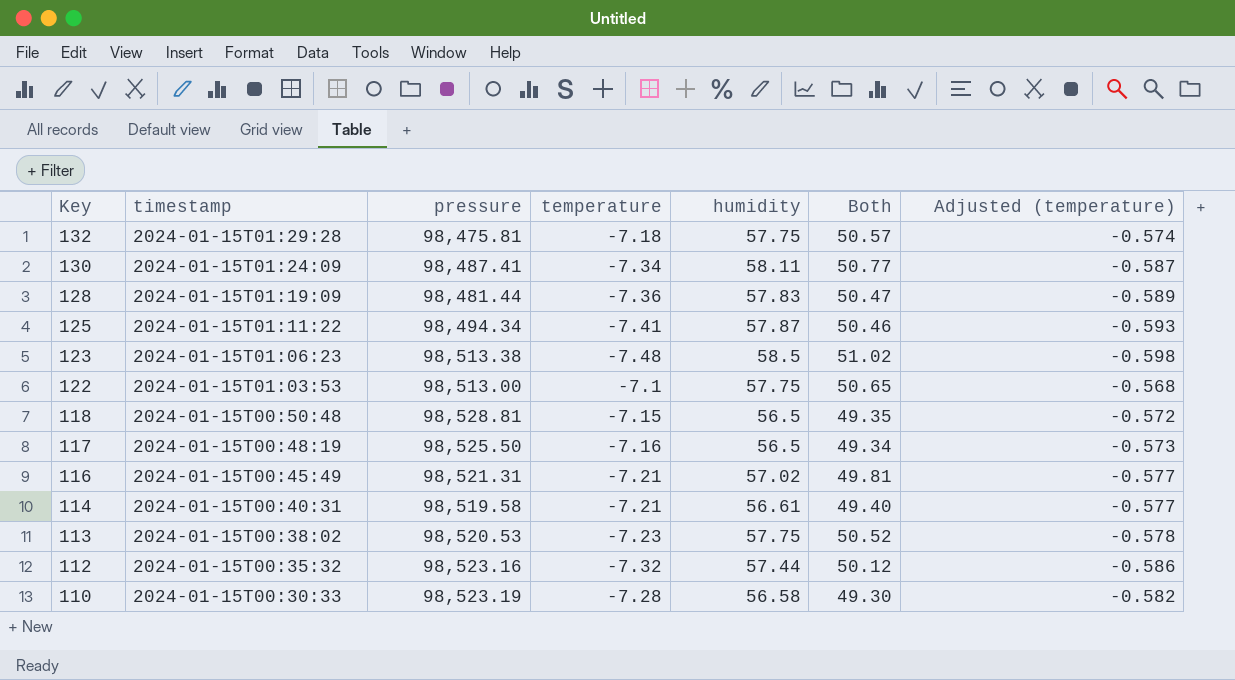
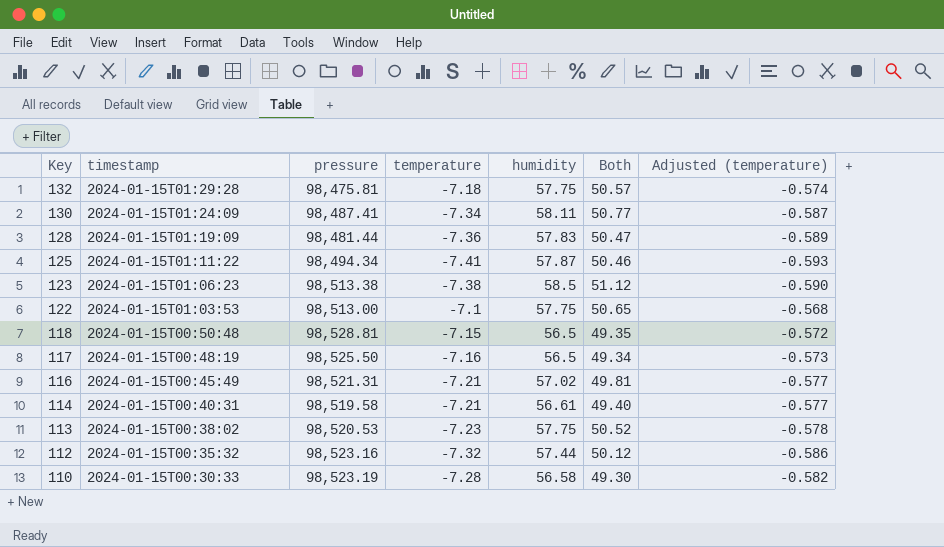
123 | temperature: -7.48 -> -7.38
123 | Both: 51.02 -> 51.12
123 | Adjusted (temperature): -0.598 -> -0.590

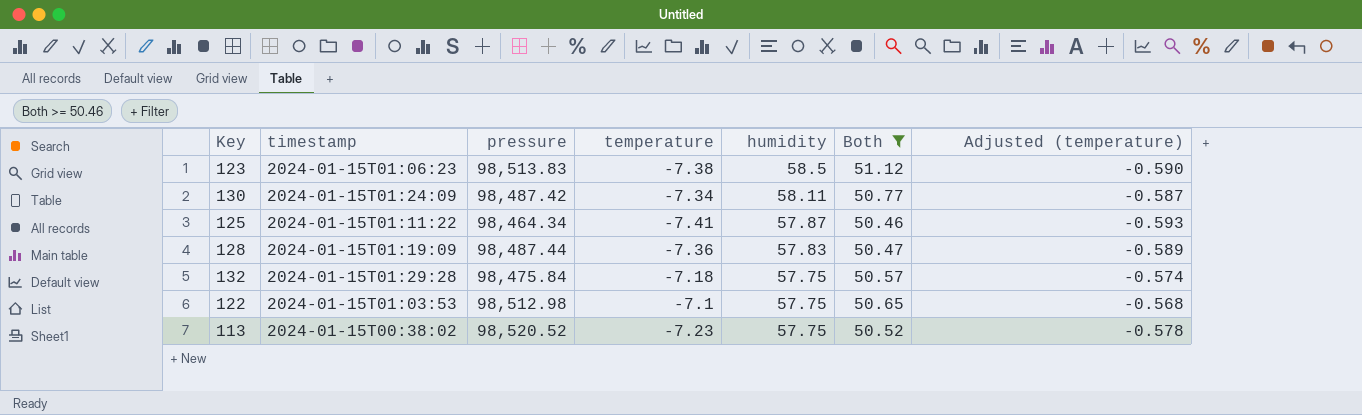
filter: none -> Both >= 50.46
row order: Key descending -> humidity descending
123 | pressure: 98,513.38 -> 98,513.83
130 | pressure: 98,487.41 -> 98,487.42
125 | pressure: 98,494.34 -> 98,464.34
128 | pressure: 98,481.44 -> 98,487.44
132 | pressure: 98,475.81 -> 98,475.84
122 | pressure: 98,513.00 -> 98,512.98
113 | pressure: 98,520.53 -> 98,520.52

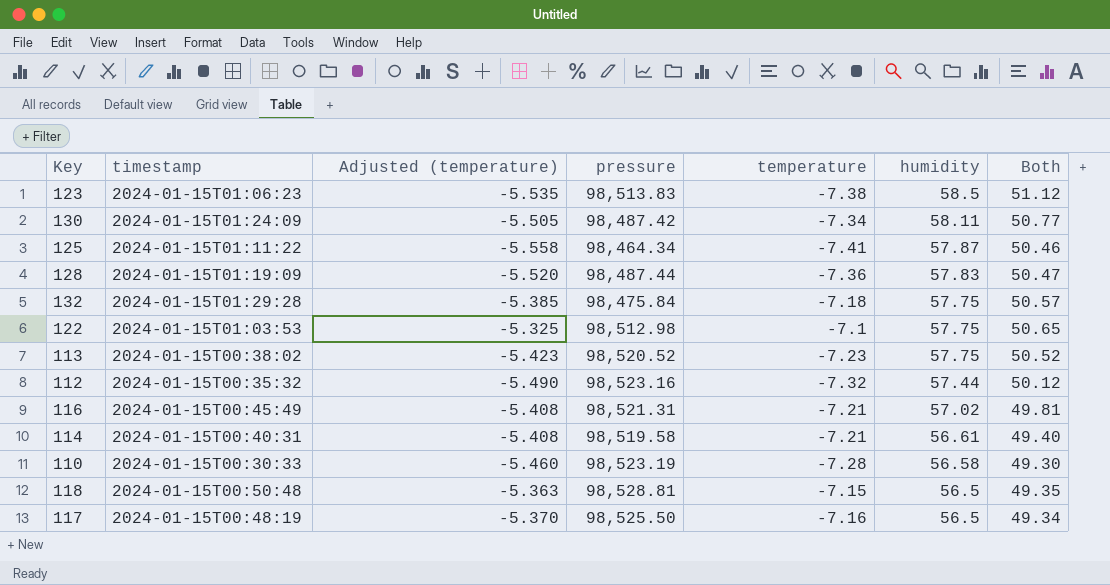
filter: Both >= 50.46 -> none
column Adjusted (temperature) | formula: [temperature] * 0.08 -> [temperature] * 0.75
column Adjusted (temperature) | position: 7 -> 3

